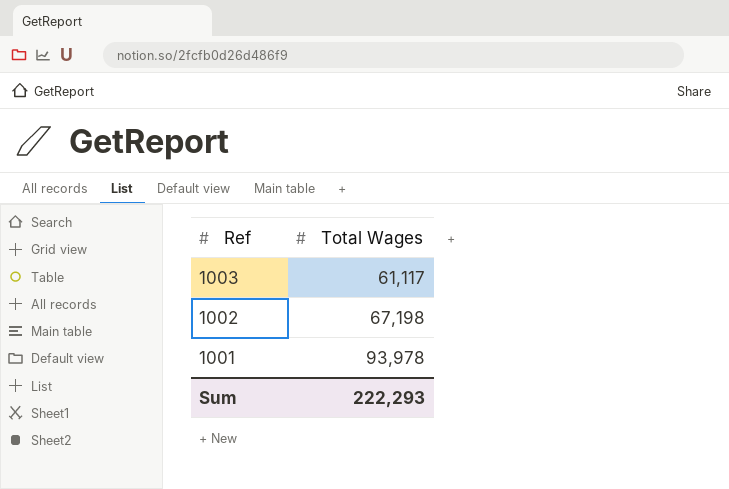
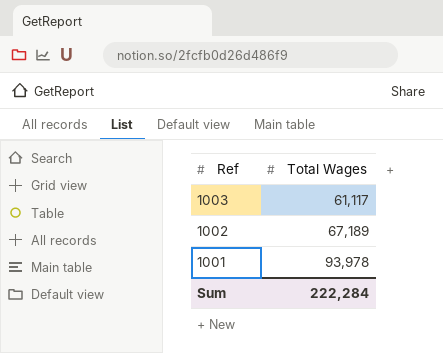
1002 | Total Wages: 67,198 -> 67,189
Sum | Total Wages: 222,293 -> 222,284

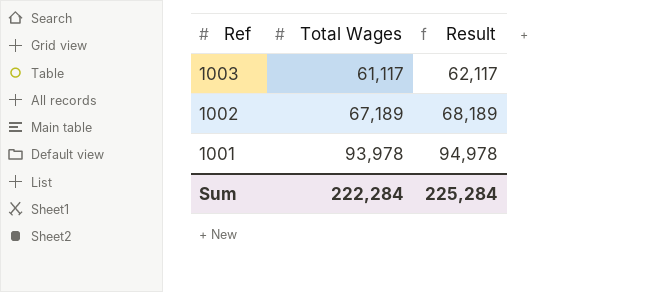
column Result | formula: none -> [Total Wages] + 1000

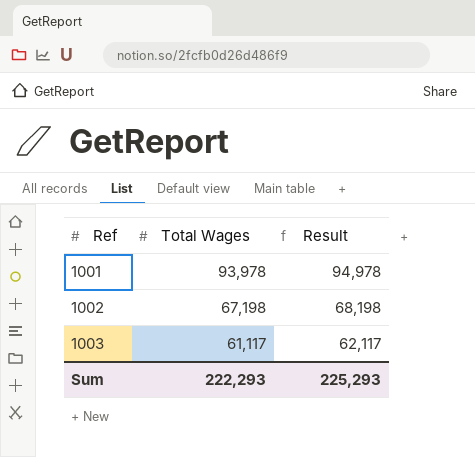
row order: Ref descending -> Ref ascending
1002 | Total Wages: 67,189 -> 67,198
1002 | Result: 68,189 -> 68,198
Sum | Total Wages: 222,284 -> 222,293
Sum | Result: 225,284 -> 225,293

